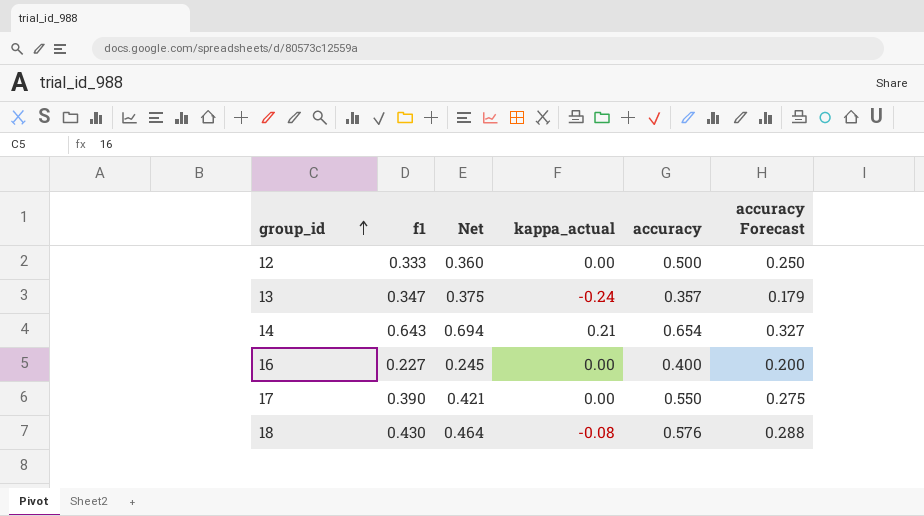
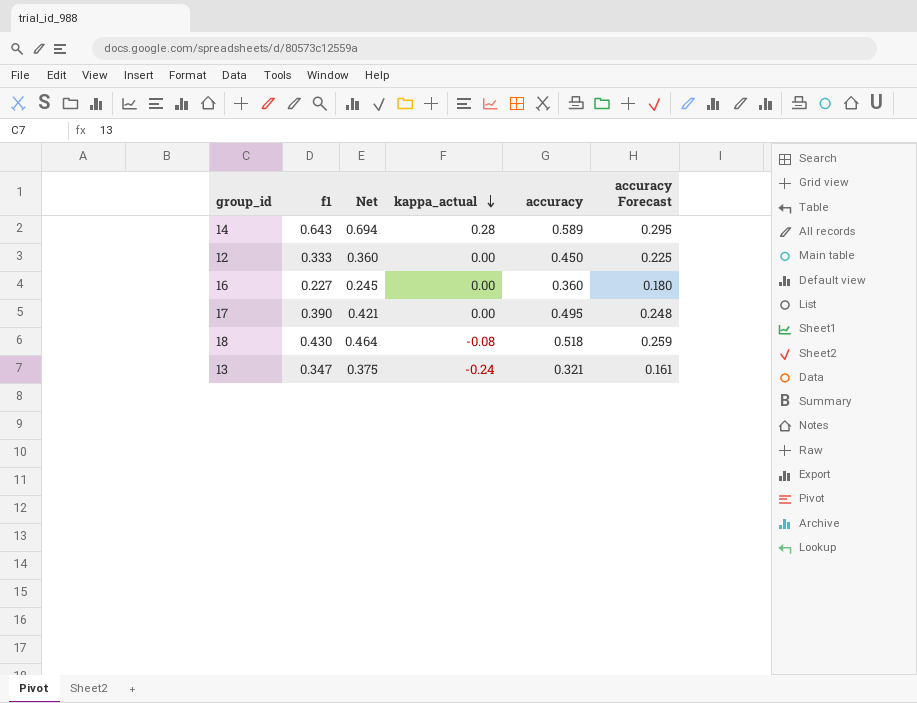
row order: group_id ascending -> kappa_actual descending
14 | kappa_actual: 0.21 -> 0.28
14 | accuracy: 0.654 -> 0.589
14 | accuracy Forecast: 0.327 -> 0.295
12 | accuracy: 0.500 -> 0.450
12 | accuracy Forecast: 0.250 -> 0.225
16 | accuracy: 0.400 -> 0.360
16 | accuracy Forecast: 0.200 -> 0.180
17 | accuracy: 0.550 -> 0.495
17 | accuracy Forecast: 0.275 -> 0.248
18 | accuracy: 0.576 -> 0.518
18 | accuracy Forecast: 0.288 -> 0.259
13 | accuracy: 0.357 -> 0.321
13 | accuracy Forecast: 0.179 -> 0.161

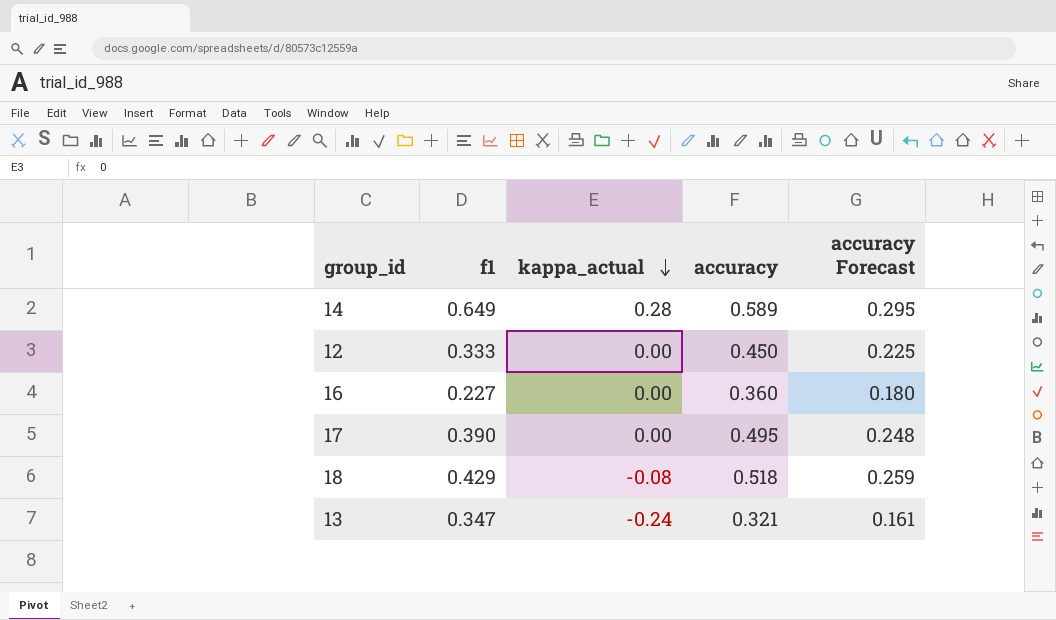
column Net | formula: [f1] * 1.08 -> none
14 | f1: 0.643 -> 0.649
18 | f1: 0.430 -> 0.429

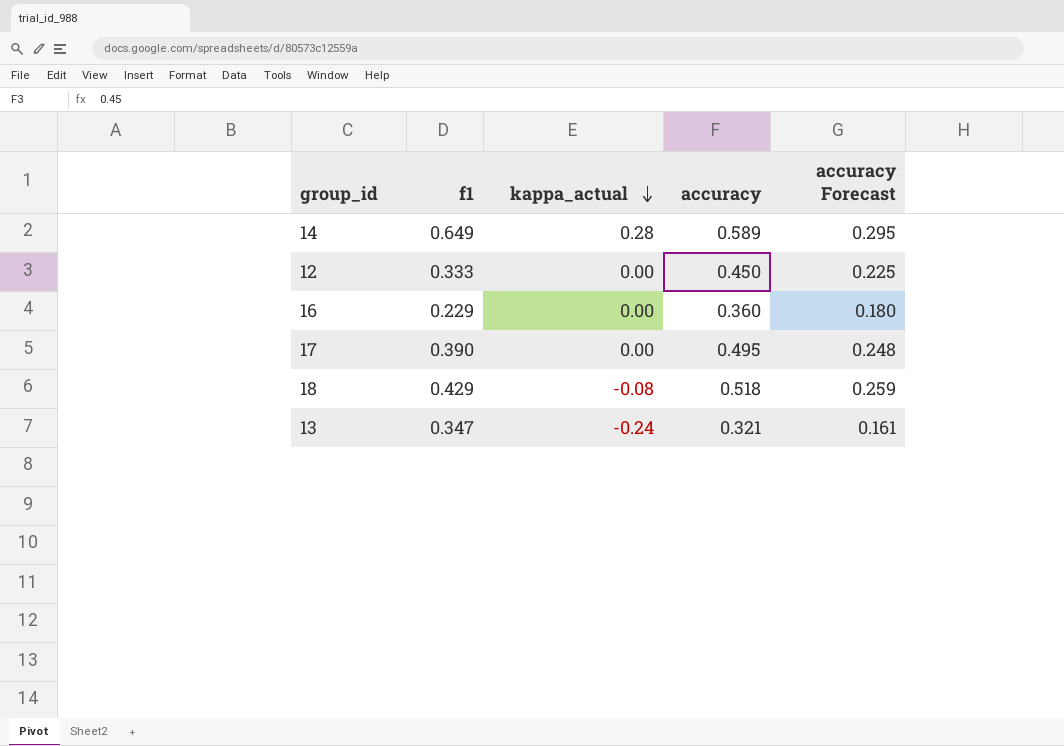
16 | f1: 0.227 -> 0.229

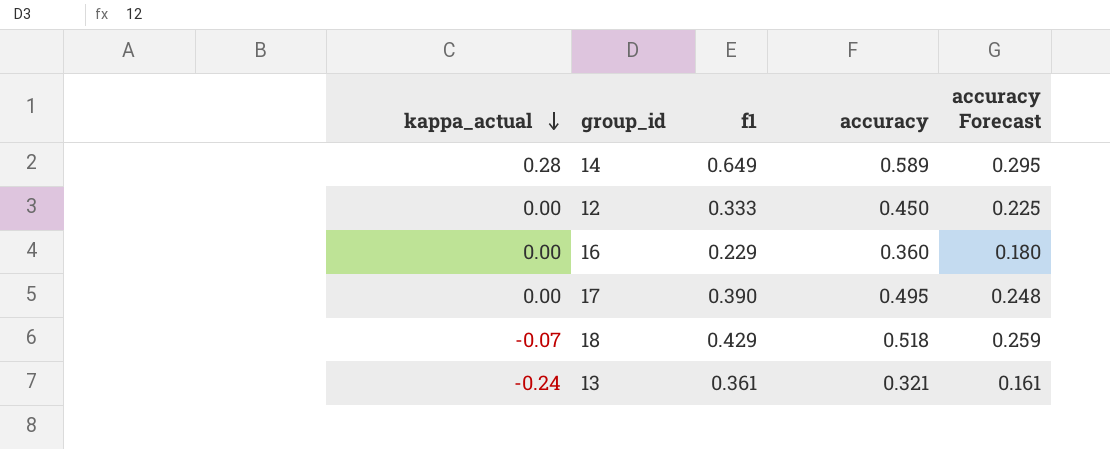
column kappa_actual | position: 3 -> 1
18 | kappa_actual: -0.08 -> -0.07
13 | f1: 0.347 -> 0.361

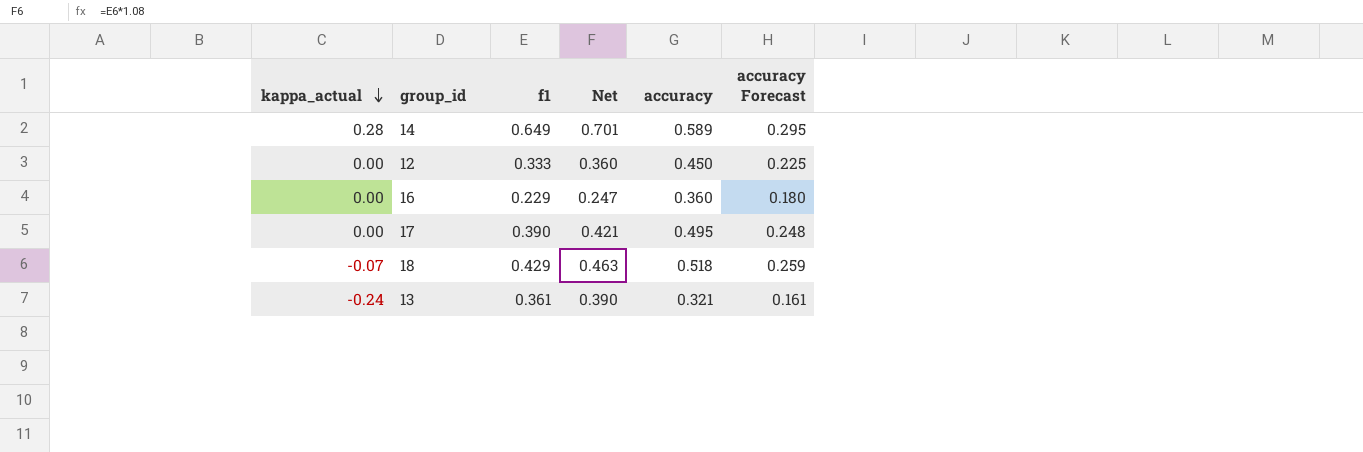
column Net | formula: none -> [f1] * 1.08

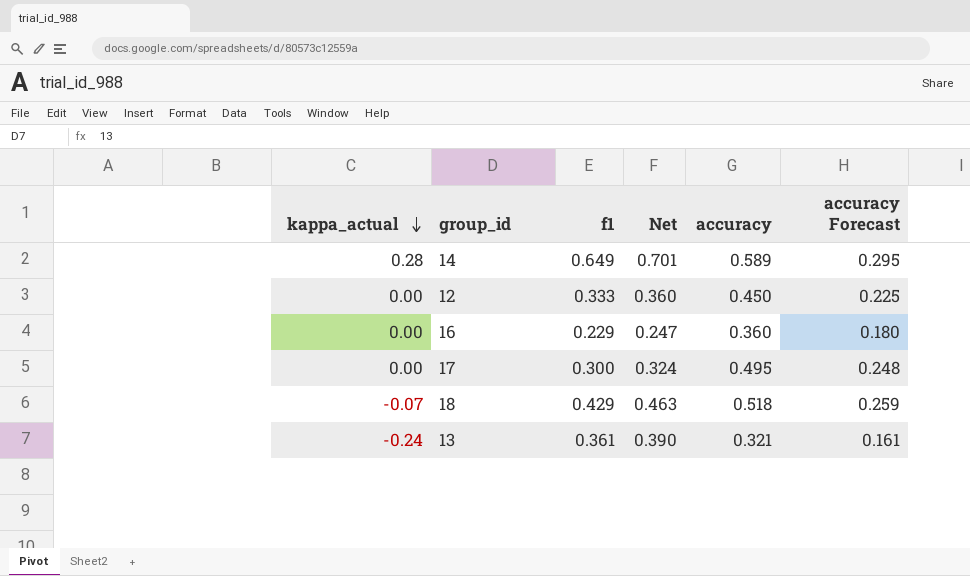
17 | f1: 0.390 -> 0.300
17 | Net: 0.421 -> 0.324

